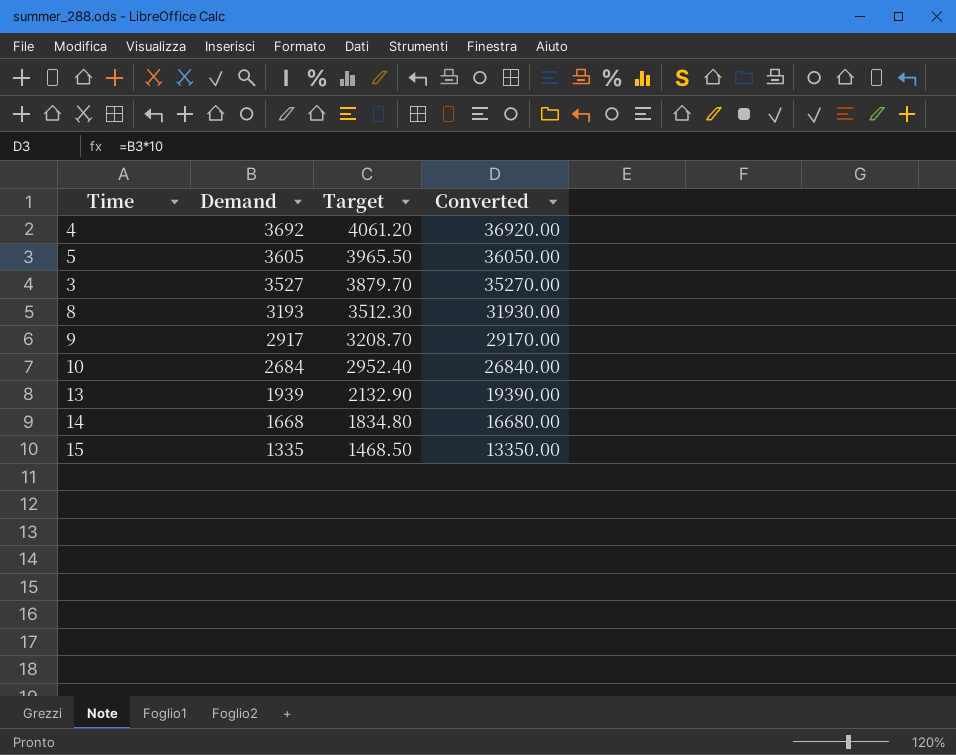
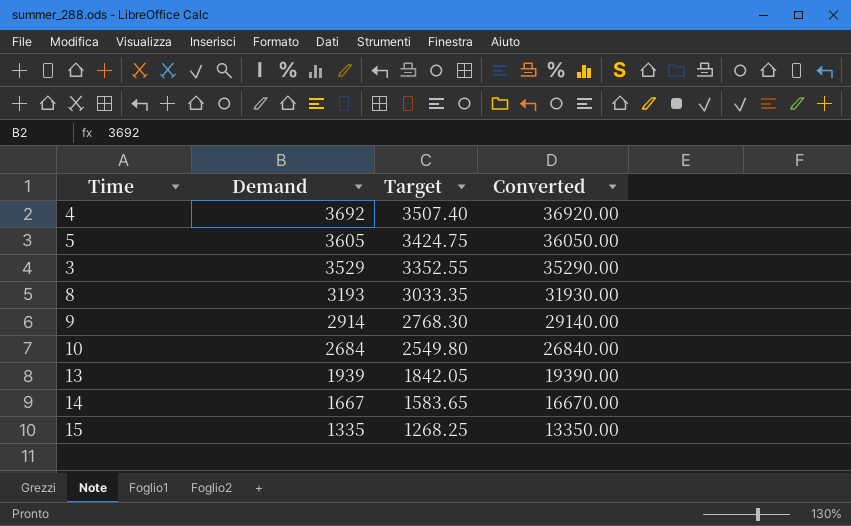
column Target | formula: [Demand] * 1.1 -> [Demand] * 0.95
3 | Demand: 3527 -> 3529
3 | Converted: 35270.00 -> 35290.00
9 | Demand: 2917 -> 2914
9 | Converted: 29170.00 -> 29140.00
14 | Demand: 1668 -> 1667
14 | Converted: 16680.00 -> 16670.00

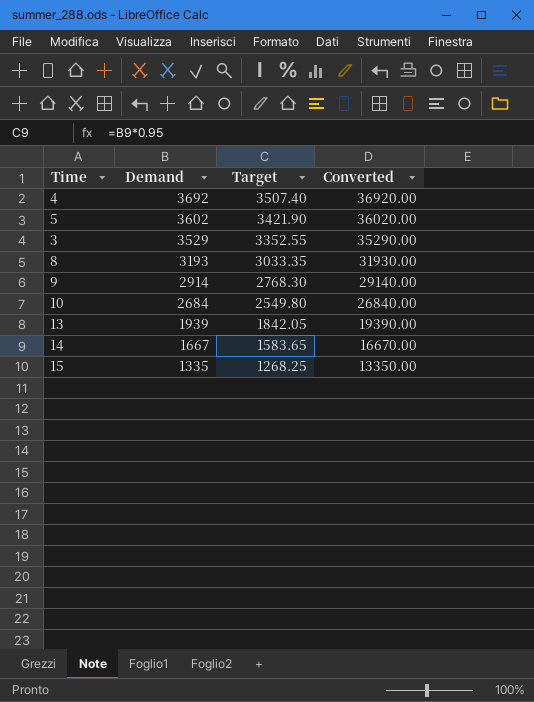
5 | Demand: 3605 -> 3602
5 | Target: 3424.75 -> 3421.90
5 | Converted: 36050.00 -> 36020.00

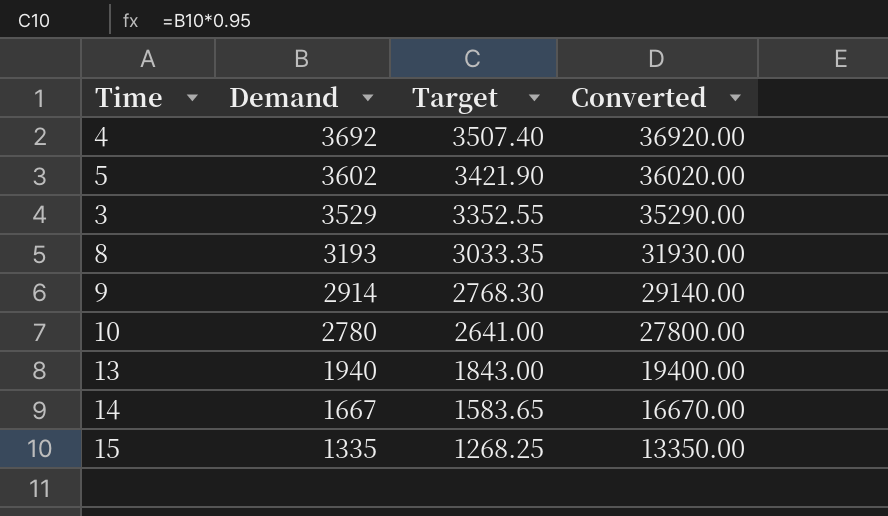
10 | Demand: 2684 -> 2780
10 | Target: 2549.80 -> 2641.00
10 | Converted: 26840.00 -> 27800.00
13 | Demand: 1939 -> 1940
13 | Target: 1842.05 -> 1843.00
13 | Converted: 19390.00 -> 19400.00

